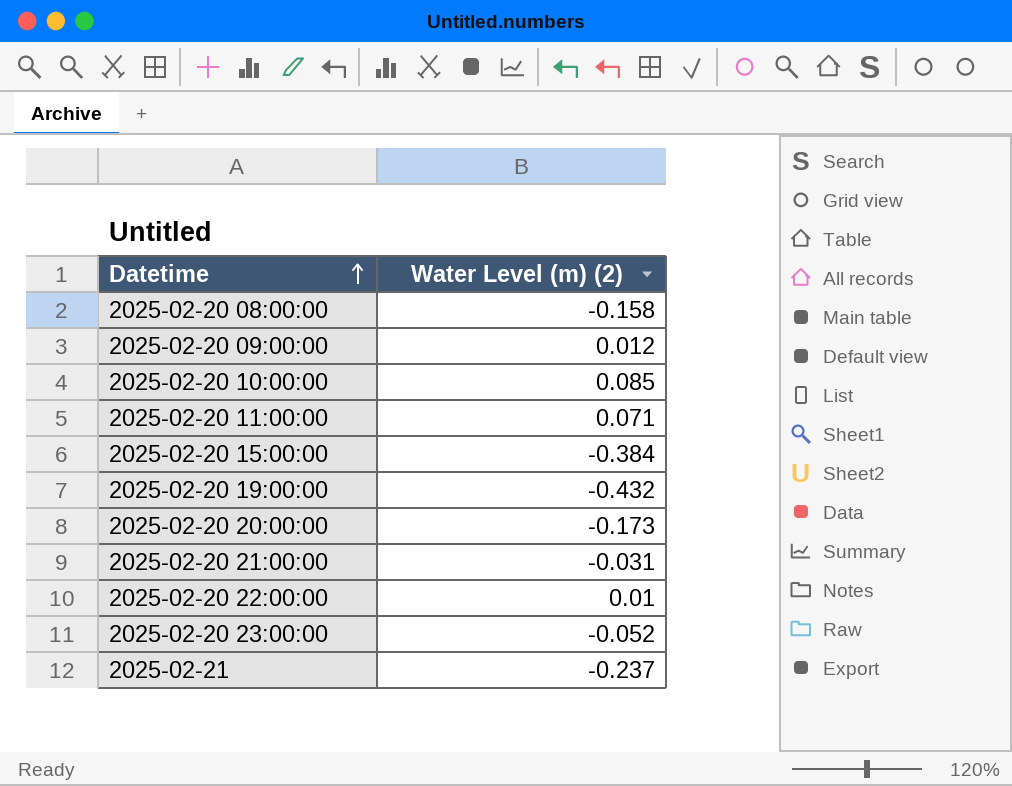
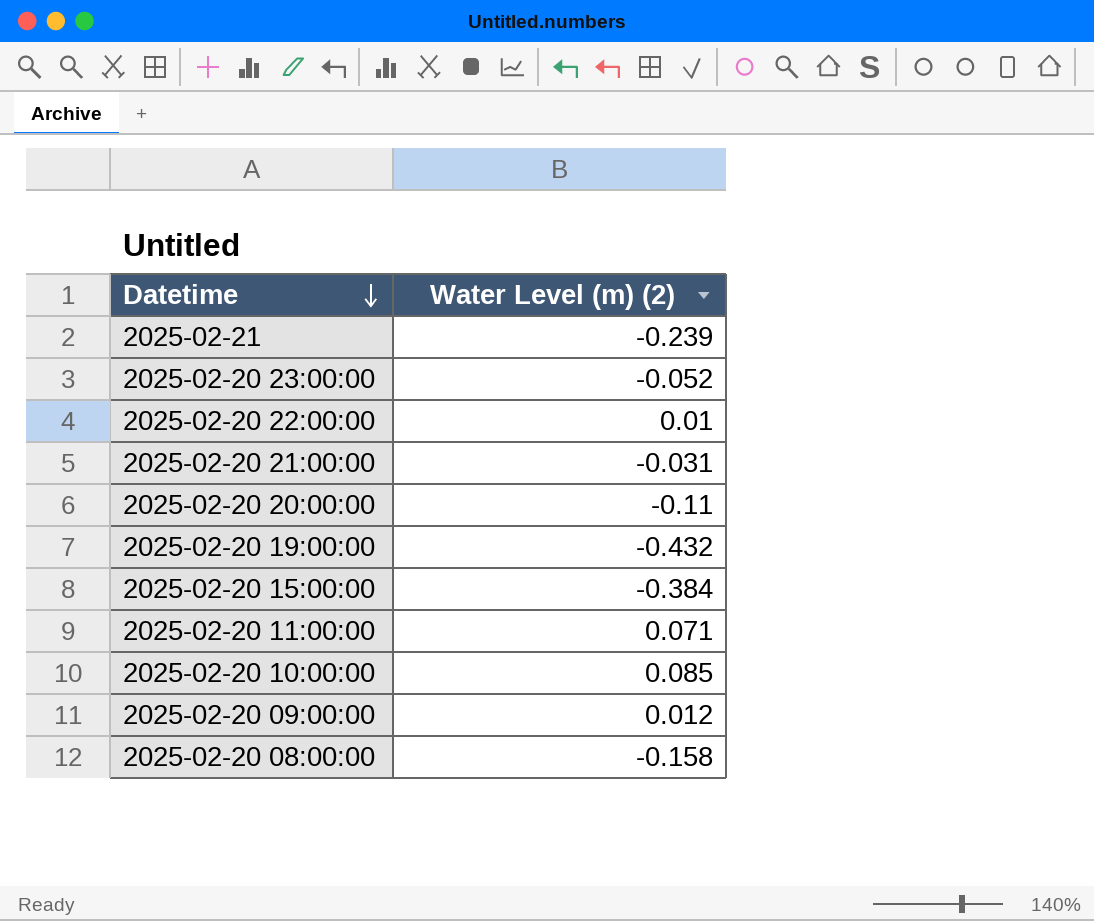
row order: Datetime ascending -> Datetime descending
2025-02-21 | Water Level (m) (2): -0.237 -> -0.239
2025-02-20 20:00:00 | Water Level (m) (2): -0.173 -> -0.11

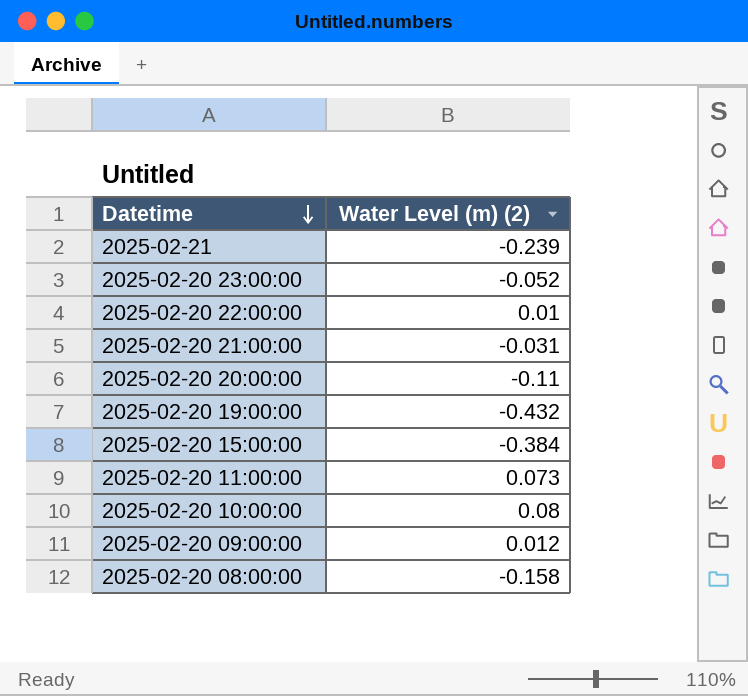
2025-02-20 11:00:00 | Water Level (m) (2): 0.071 -> 0.073
2025-02-20 10:00:00 | Water Level (m) (2): 0.085 -> 0.08

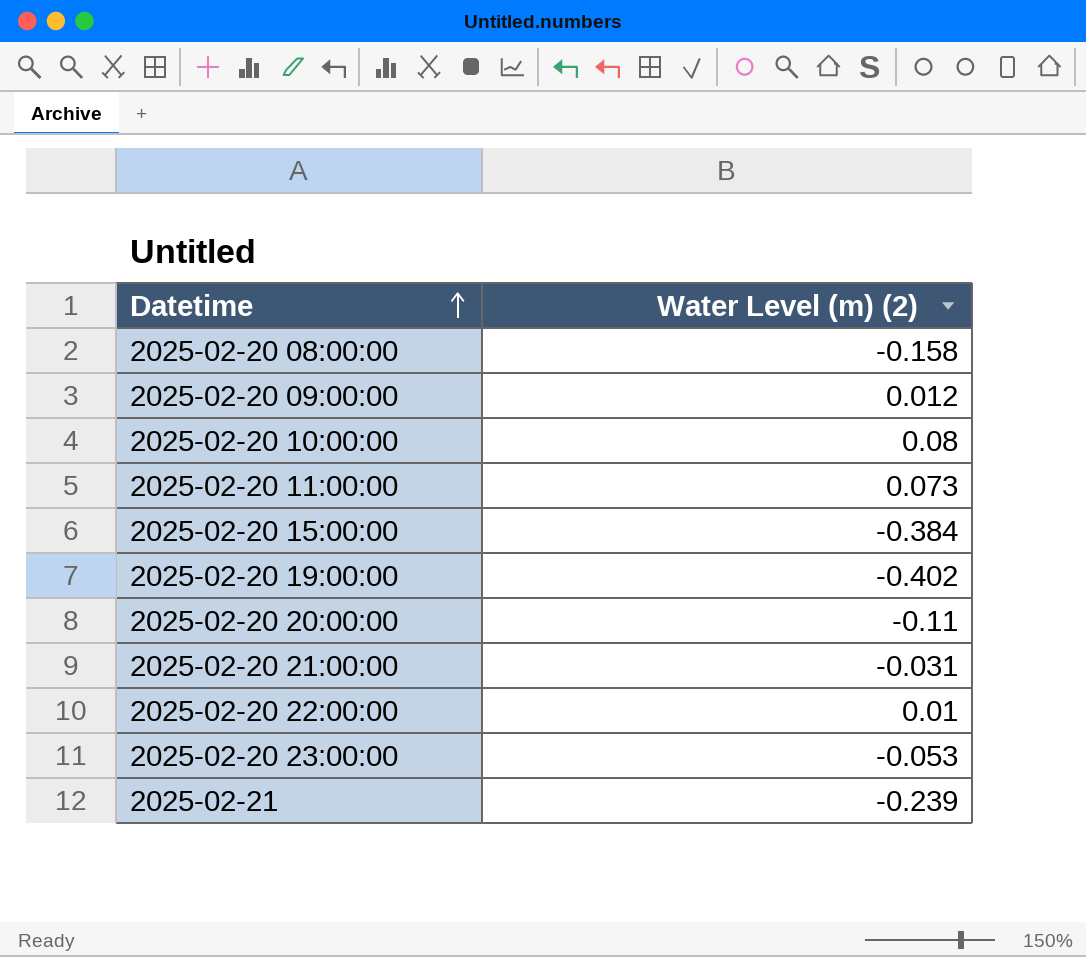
row order: Datetime descending -> Datetime ascending
2025-02-20 19:00:00 | Water Level (m) (2): -0.432 -> -0.402
2025-02-20 23:00:00 | Water Level (m) (2): -0.052 -> -0.053

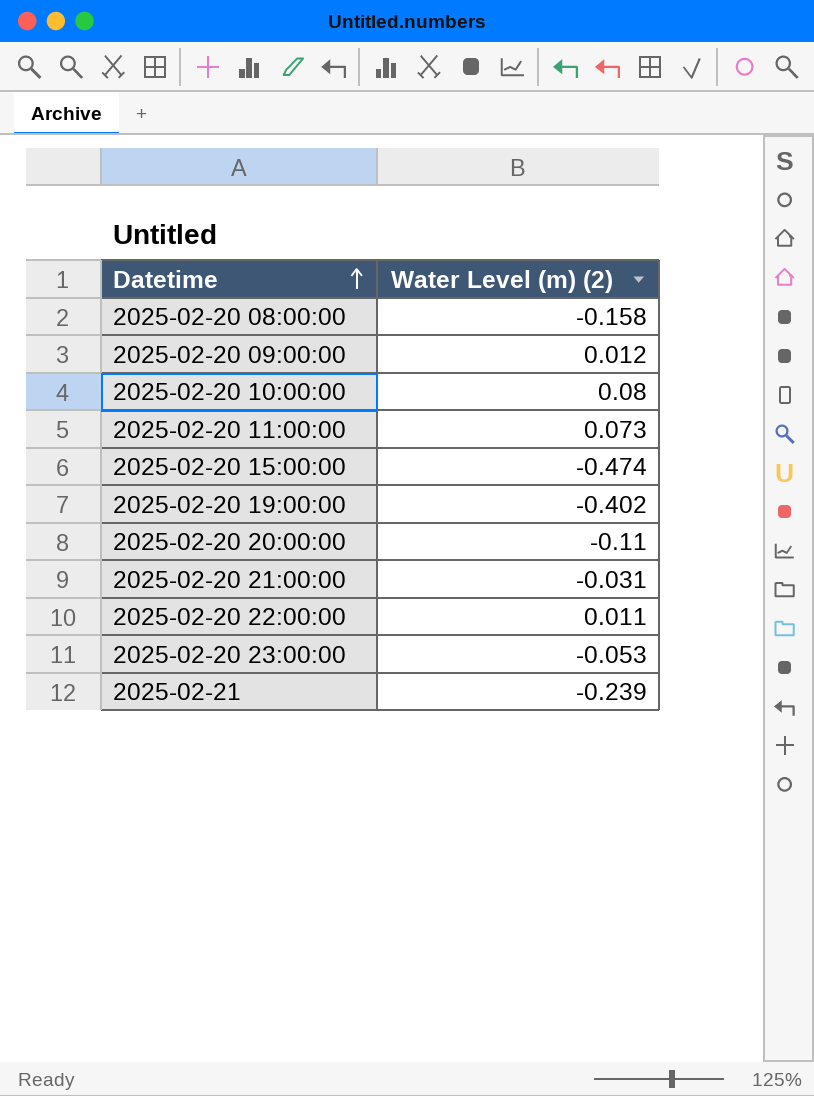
2025-02-20 15:00:00 | Water Level (m) (2): -0.384 -> -0.474
2025-02-20 22:00:00 | Water Level (m) (2): 0.01 -> 0.011

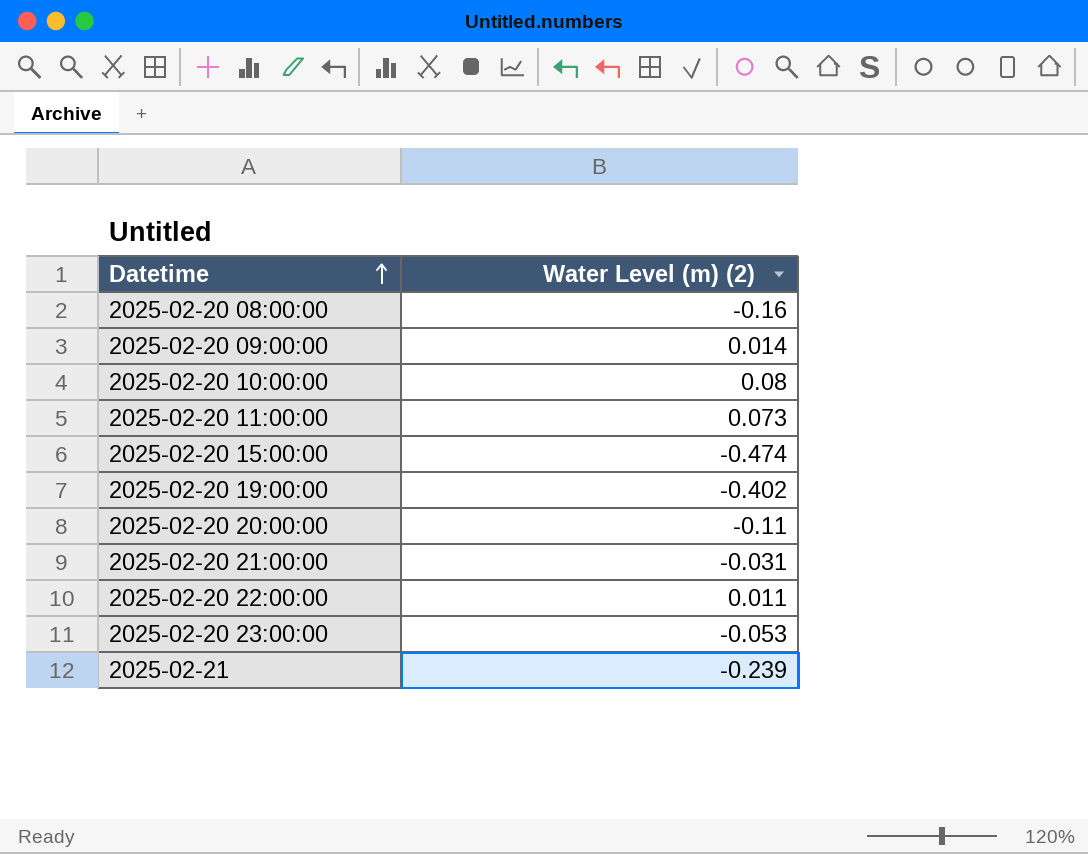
2025-02-20 08:00:00 | Water Level (m) (2): -0.158 -> -0.16
2025-02-20 09:00:00 | Water Level (m) (2): 0.012 -> 0.014

